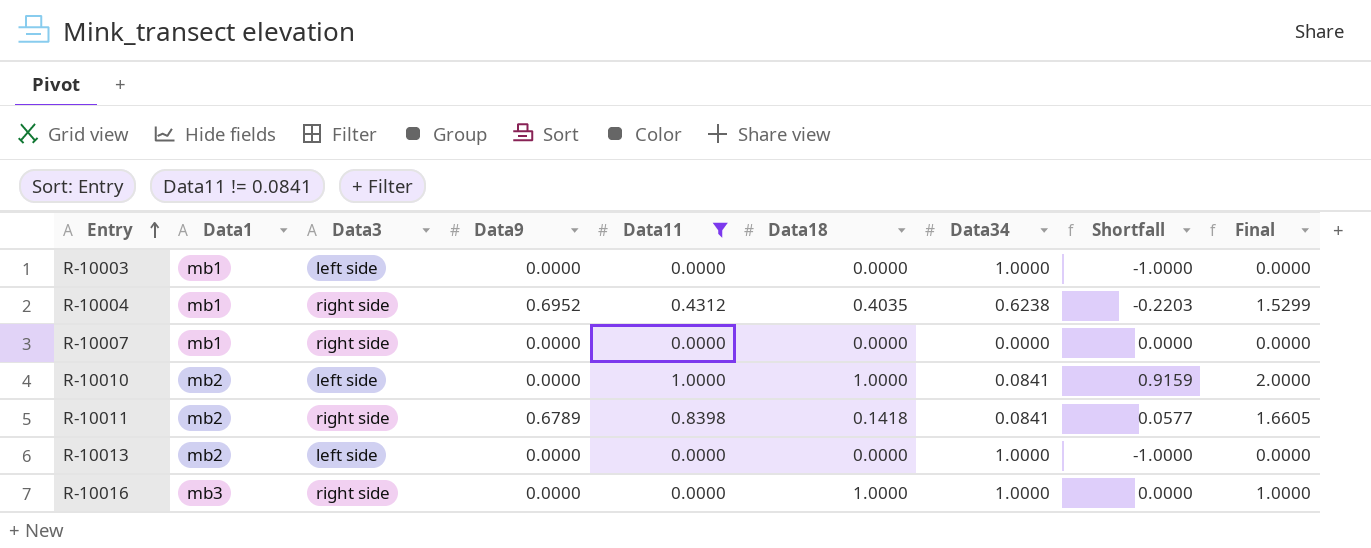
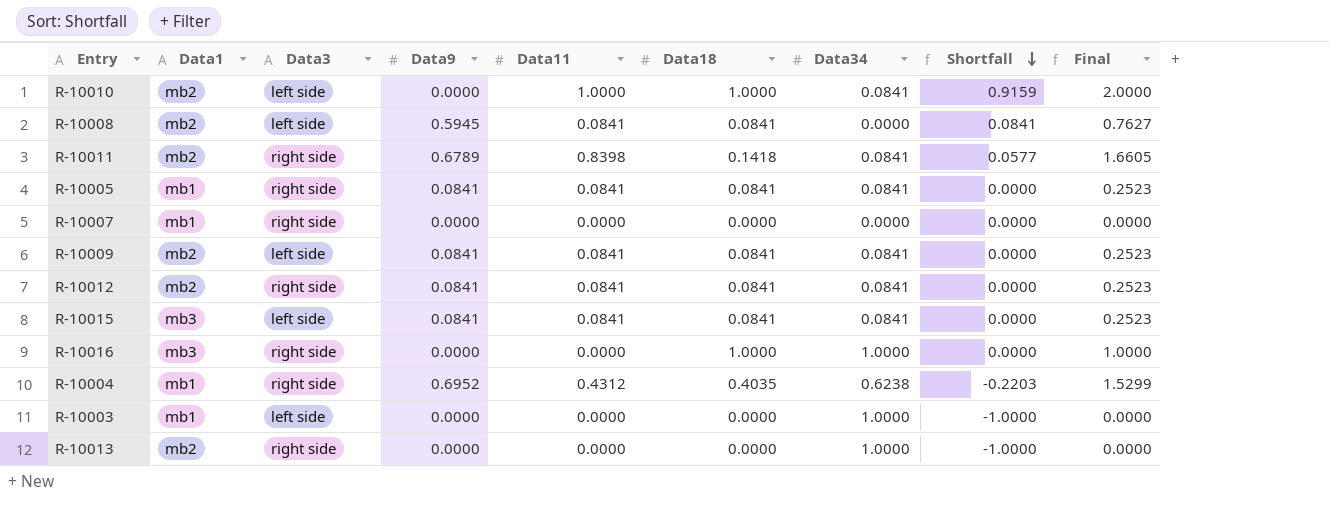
filter: Data11 != 0.0841 -> none
row order: Entry ascending -> Shortfall descending
R-10013 | Data3: left side -> right side

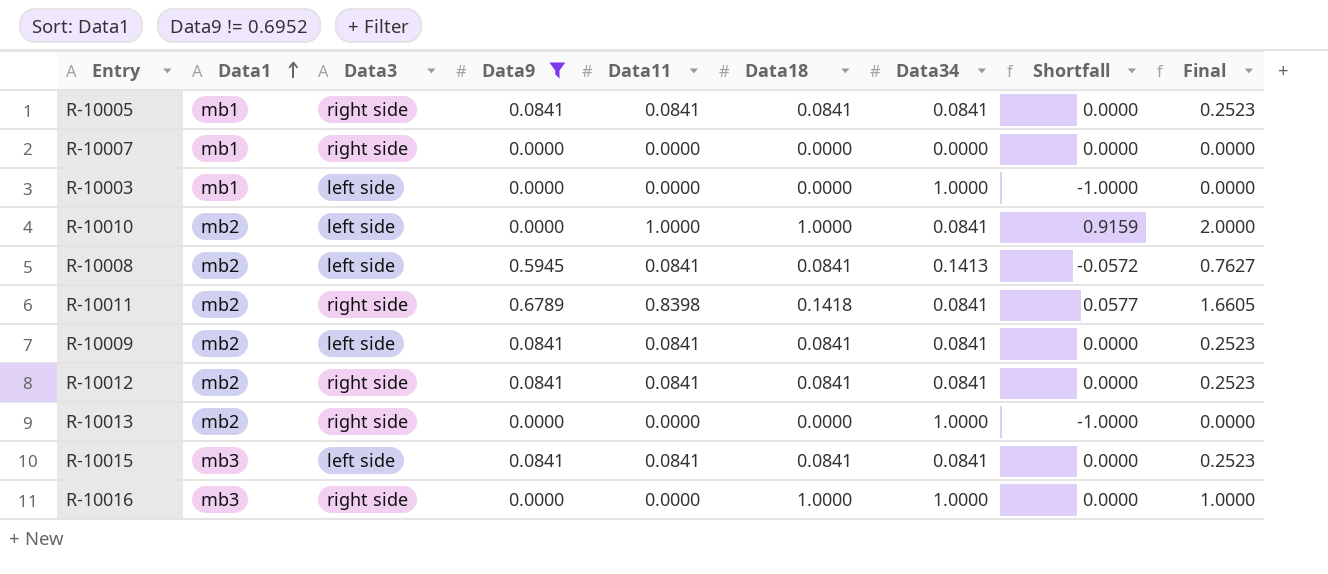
filter: none -> Data9 != 0.6952
row order: Shortfall descending -> Data1 ascending
R-10008 | Data34: 0.0000 -> 0.1413
R-10008 | Shortfall: 0.0841 -> -0.0572

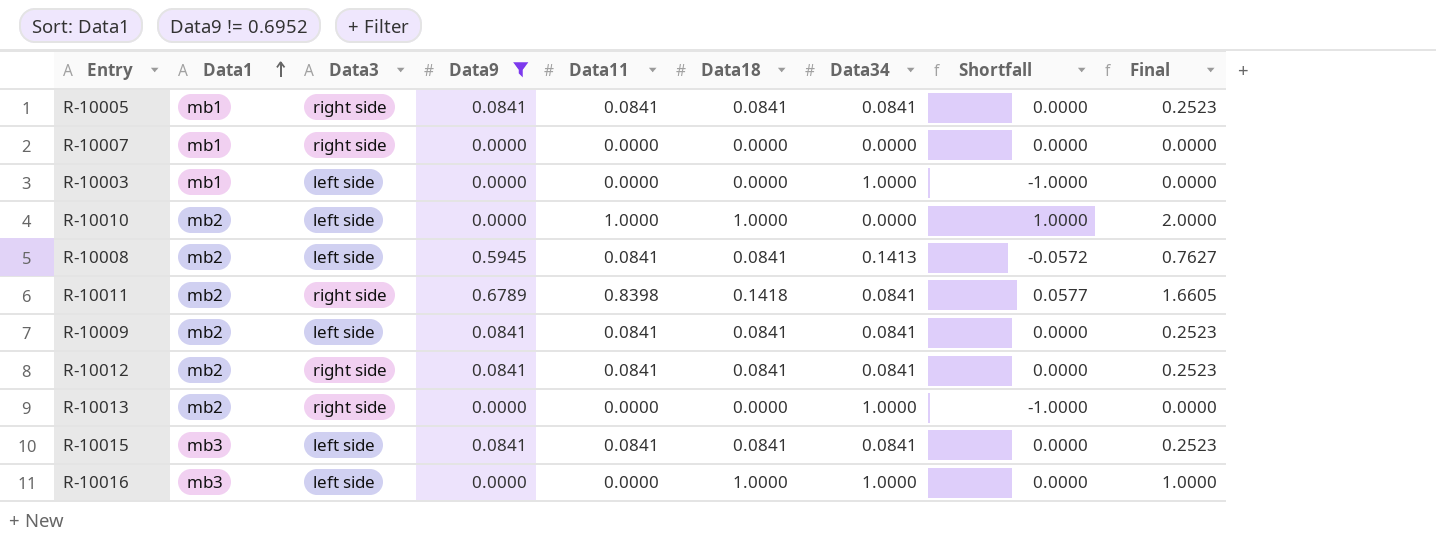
R-10010 | Data34: 0.0841 -> 0.0000
R-10010 | Shortfall: 0.9159 -> 1.0000
R-10016 | Data3: right side -> left side

